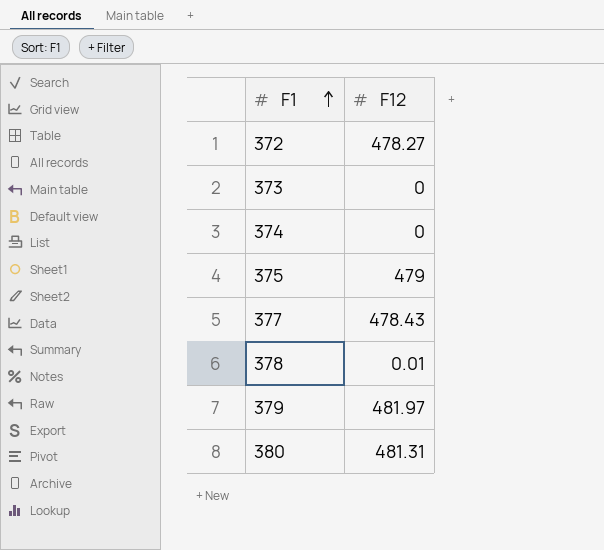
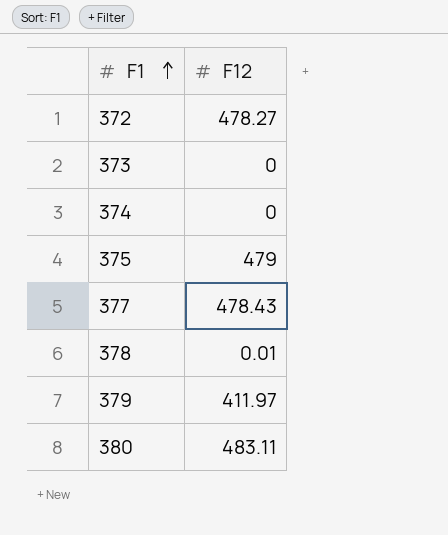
379 | F12: 481.97 -> 411.97
380 | F12: 481.31 -> 483.11

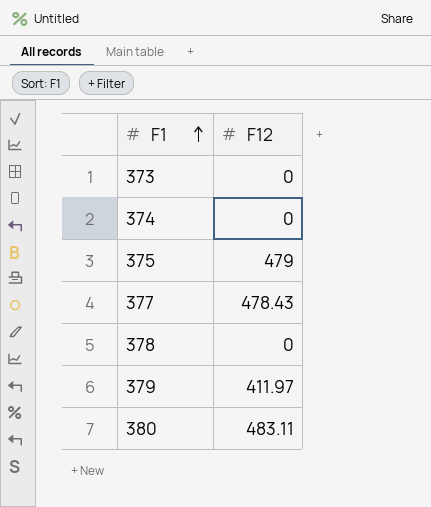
row 372: 478.27 -> none
378 | F12: 0.01 -> 0

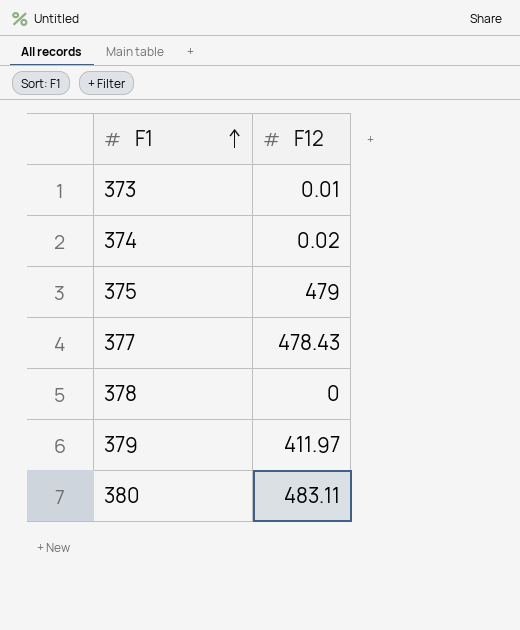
373 | F12: 0 -> 0.01
374 | F12: 0 -> 0.02

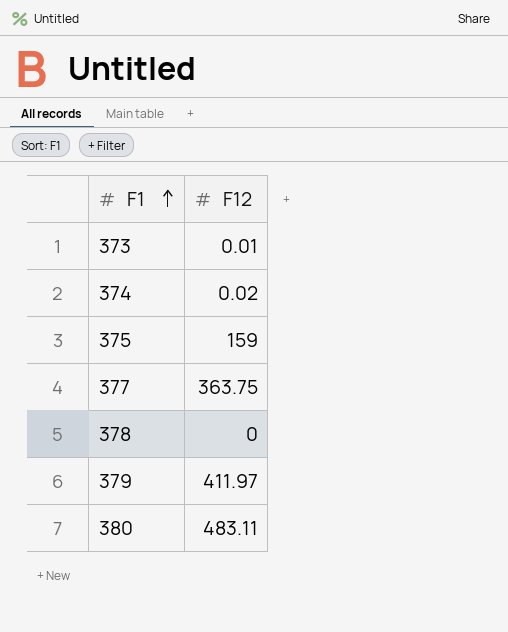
375 | F12: 479 -> 159
377 | F12: 478.43 -> 363.75

